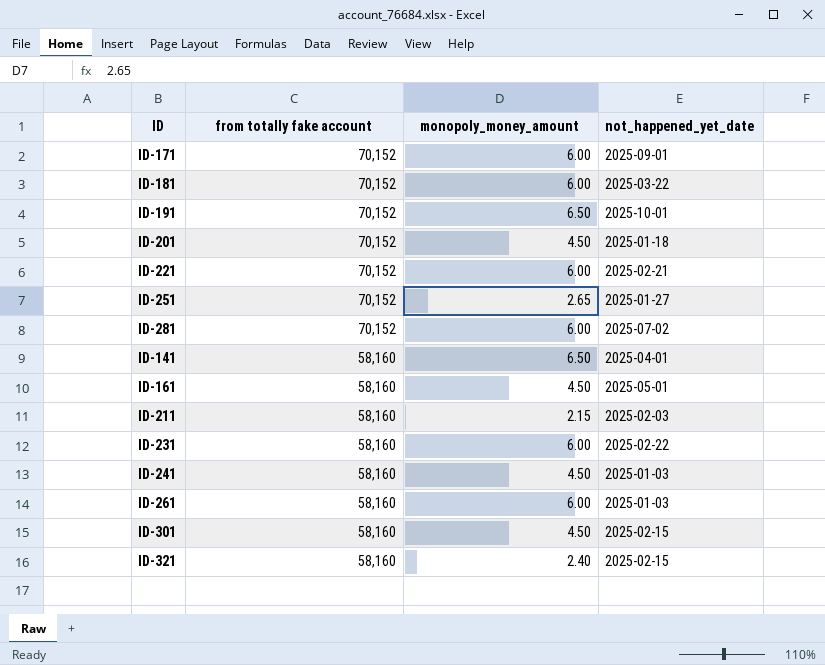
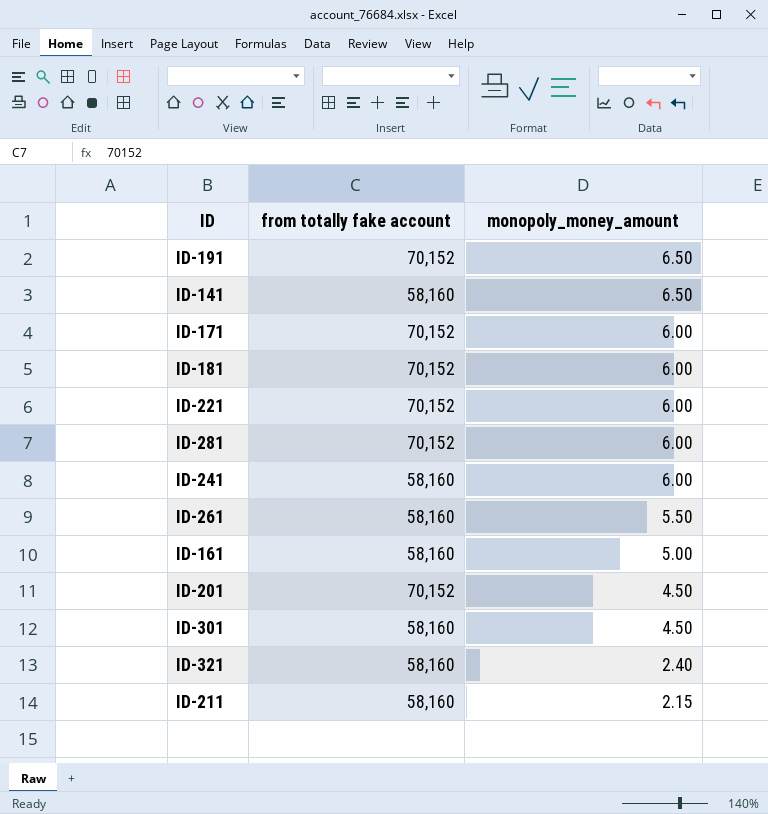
row order: from totally fake account descending -> monopoly_money_amount descending
column not_happened_yet_date | position: 4 -> none
row ID-251: 70,152 | 2.65 | 2025-01-27 -> none
row ID-231: 58,160 | 6.00 | 2025-02-22 -> none
ID-241 | monopoly_money_amount: 4.50 -> 6.00
ID-261 | monopoly_money_amount: 6.00 -> 5.50
ID-161 | monopoly_money_amount: 4.50 -> 5.00

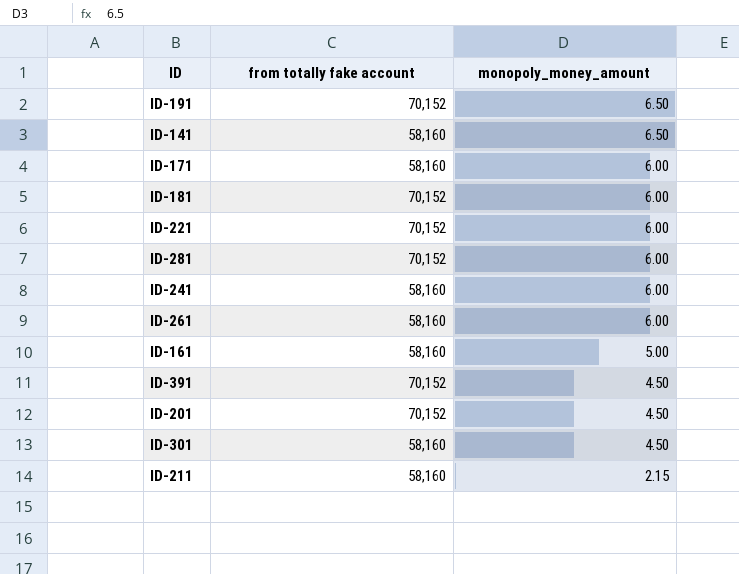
row ID-321: 58,160 | 2.40 -> none
ID-171 | from totally fake account: 70,152 -> 58,160
ID-261 | monopoly_money_amount: 5.50 -> 6.00
row ID-391: none -> 70,152 | 4.50

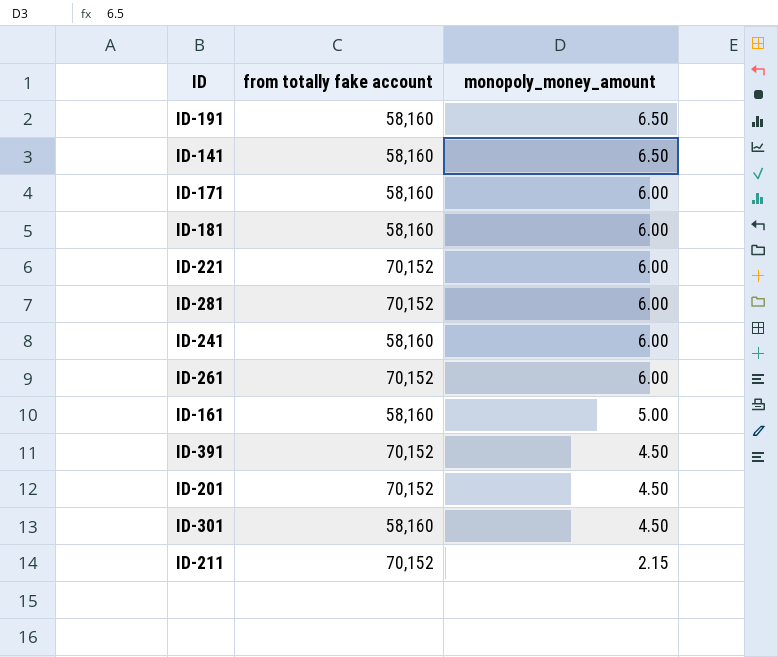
ID-191 | from totally fake account: 70,152 -> 58,160
ID-181 | from totally fake account: 70,152 -> 58,160
ID-261 | from totally fake account: 58,160 -> 70,152
ID-211 | from totally fake account: 58,160 -> 70,152

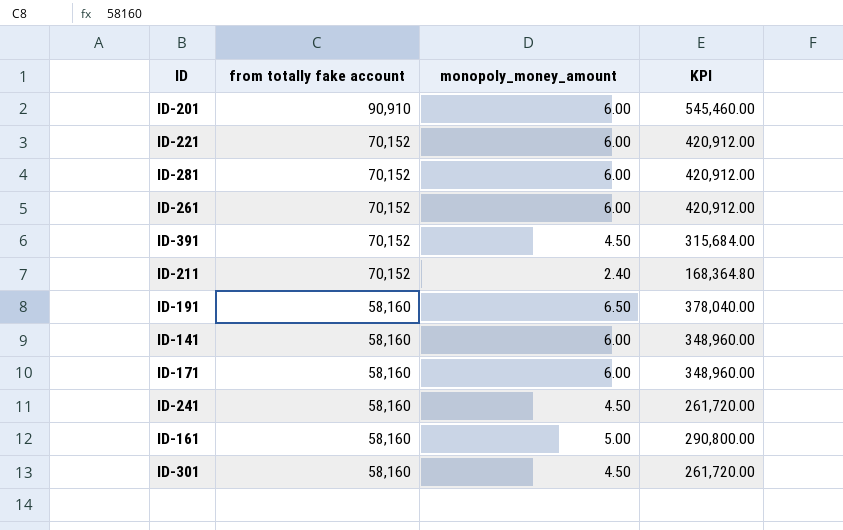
row order: monopoly_money_amount descending -> from totally fake account descending
column KPI | formula: none -> [from totally fake account] * [monopoly_money_amount]
row ID-181: 58,160 | 6.00 -> none
ID-201 | from totally fake account: 70,152 -> 90,910
ID-201 | monopoly_money_amount: 4.50 -> 6.00
ID-211 | monopoly_money_amount: 2.15 -> 2.40
ID-141 | monopoly_money_amount: 6.50 -> 6.00
ID-241 | monopoly_money_amount: 6.00 -> 4.50

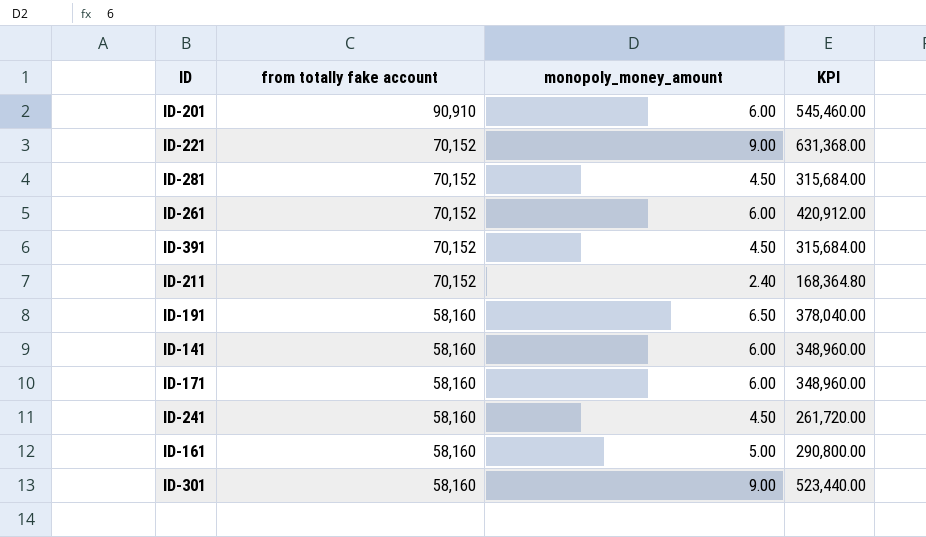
ID-221 | monopoly_money_amount: 6.00 -> 9.00
ID-221 | KPI: 420,912.00 -> 631,368.00
ID-281 | monopoly_money_amount: 6.00 -> 4.50
ID-281 | KPI: 420,912.00 -> 315,684.00
ID-301 | monopoly_money_amount: 4.50 -> 9.00
ID-301 | KPI: 261,720.00 -> 523,440.00

